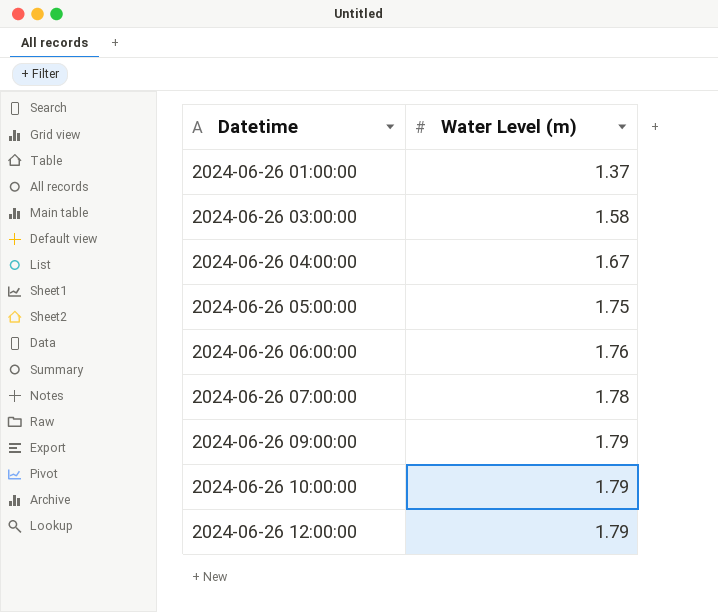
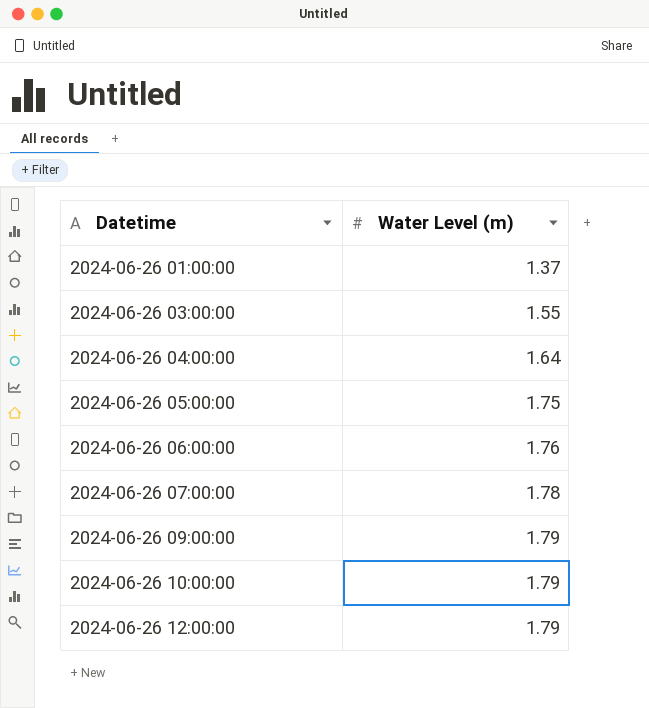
2024-06-26 03:00:00 | Water Level (m): 1.58 -> 1.55
2024-06-26 04:00:00 | Water Level (m): 1.67 -> 1.64

